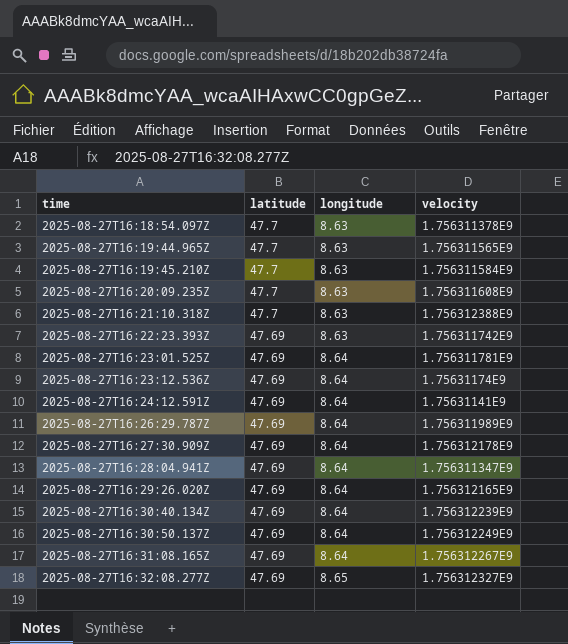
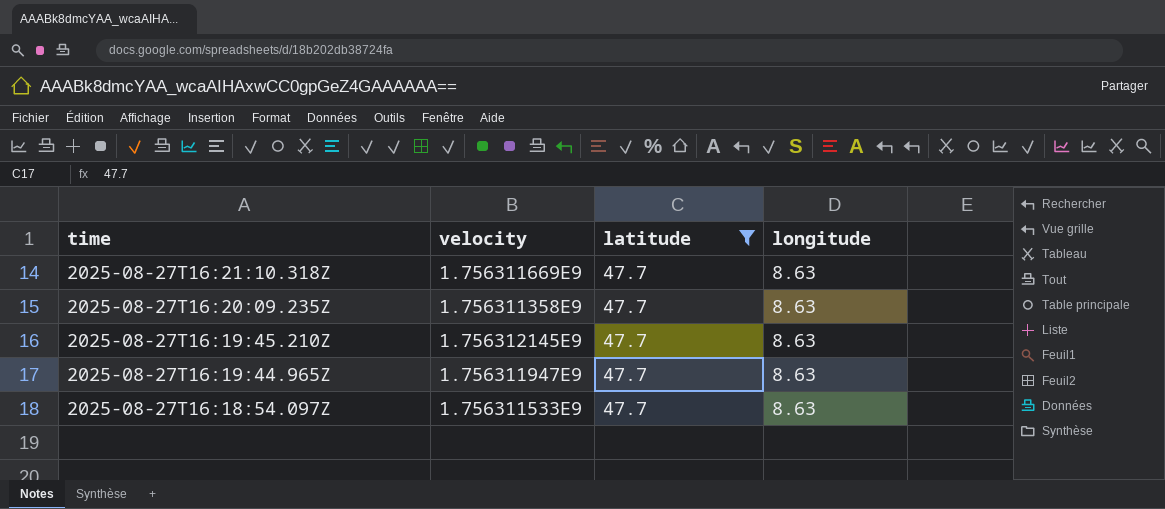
filter: none -> latitude = 47.7
row order: time ascending -> time descending
column velocity | position: 4 -> 2
2025-08-27T16:21:10.318Z | velocity: 1.756312388E9 -> 1.756311669E9
2025-08-27T16:20:09.235Z | velocity: 1.756311608E9 -> 1.756311358E9
2025-08-27T16:19:45.210Z | velocity: 1.756311584E9 -> 1.756312145E9
2025-08-27T16:19:44.965Z | velocity: 1.756311565E9 -> 1.756311947E9
2025-08-27T16:18:54.097Z | velocity: 1.756311378E9 -> 1.756311533E9

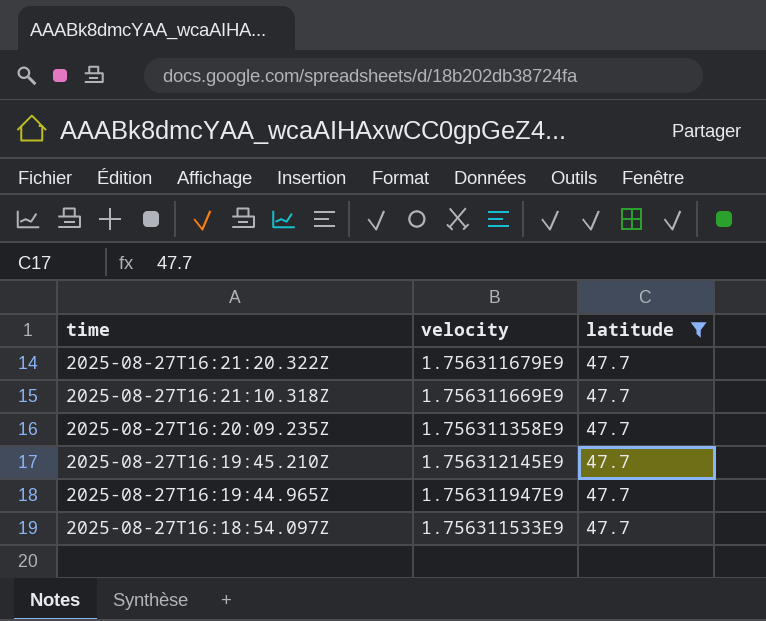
column longitude | position: 4 -> none
row 2025-08-27T16:21:20.322Z: none -> 1.756311679E9 | 47.7

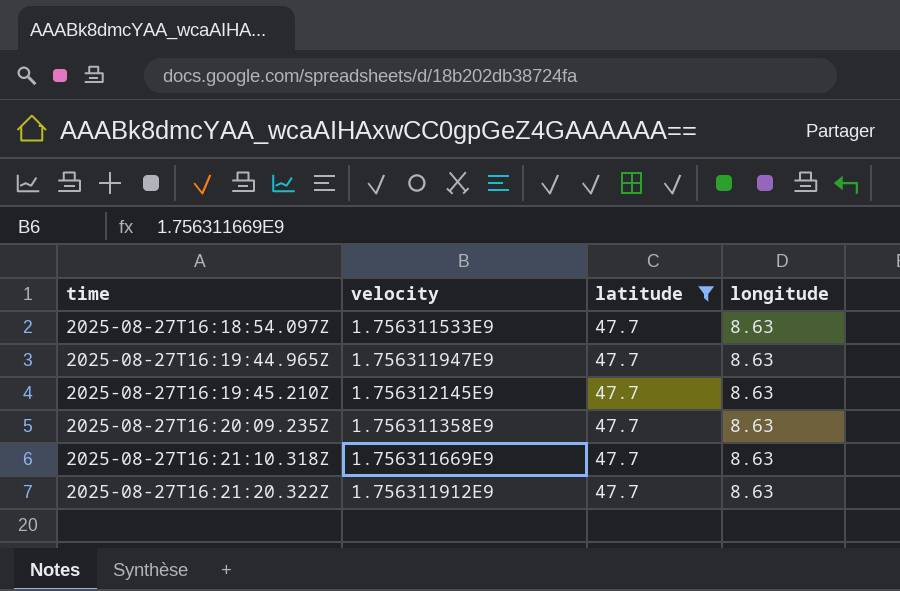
row order: time descending -> time ascending
column longitude | position: none -> 4
2025-08-27T16:21:20.322Z | velocity: 1.756311679E9 -> 1.756311912E9

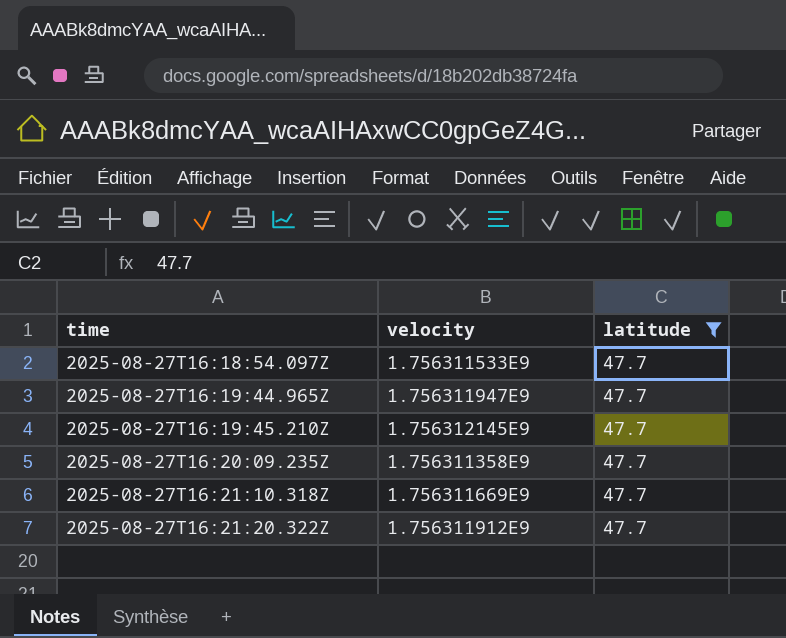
column longitude | position: 4 -> none

